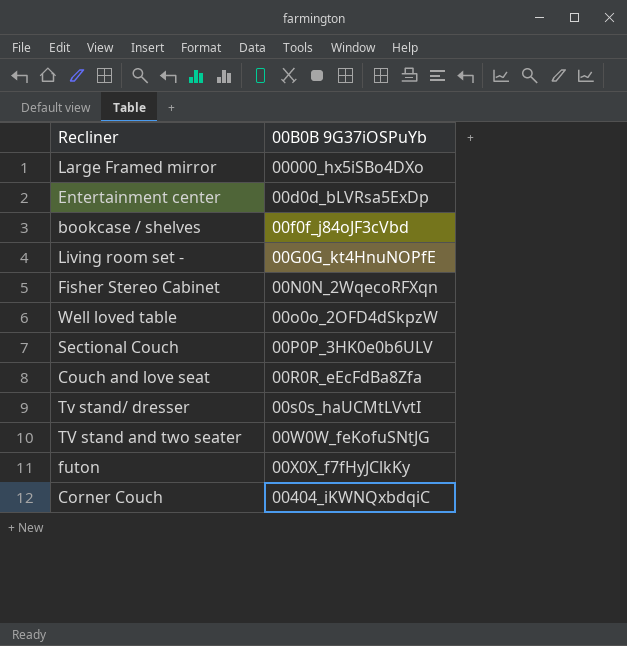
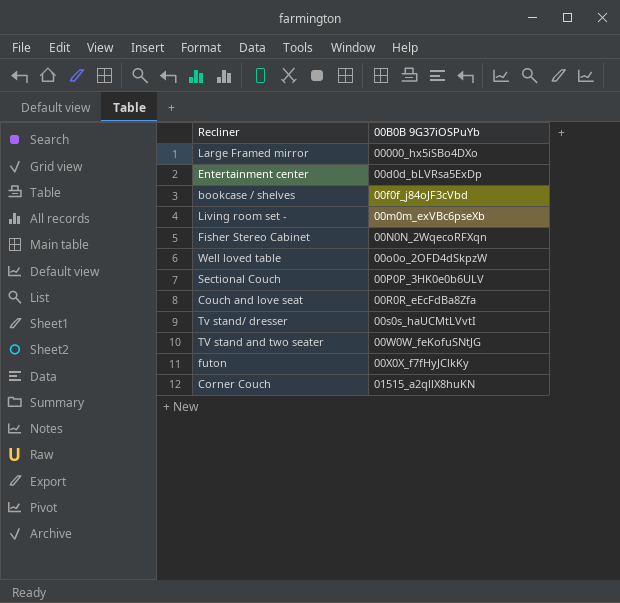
Living room set - | 00B0B 9G37iOSPuYb: 00G0G_kt4HnuNOPfE -> 00m0m_exVBc6pseXb
Corner Couch | 00B0B 9G37iOSPuYb: 00404_iKWNQxbdqiC -> 01515_a2qllX8huKN

